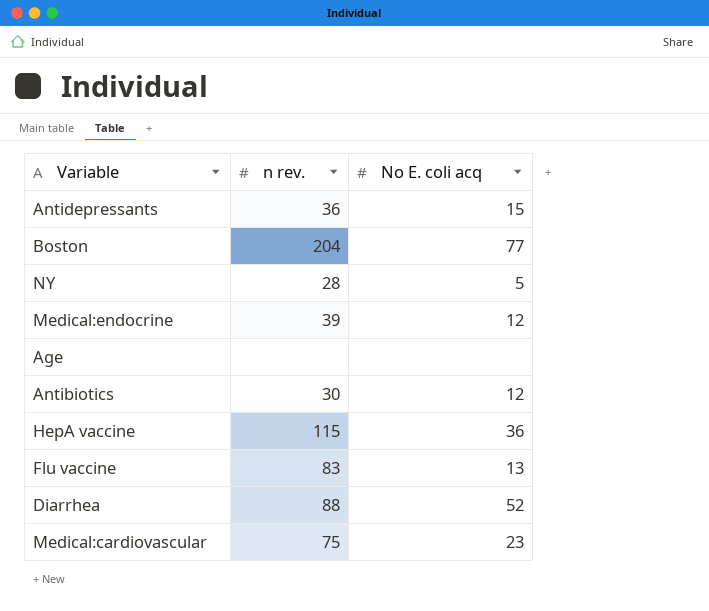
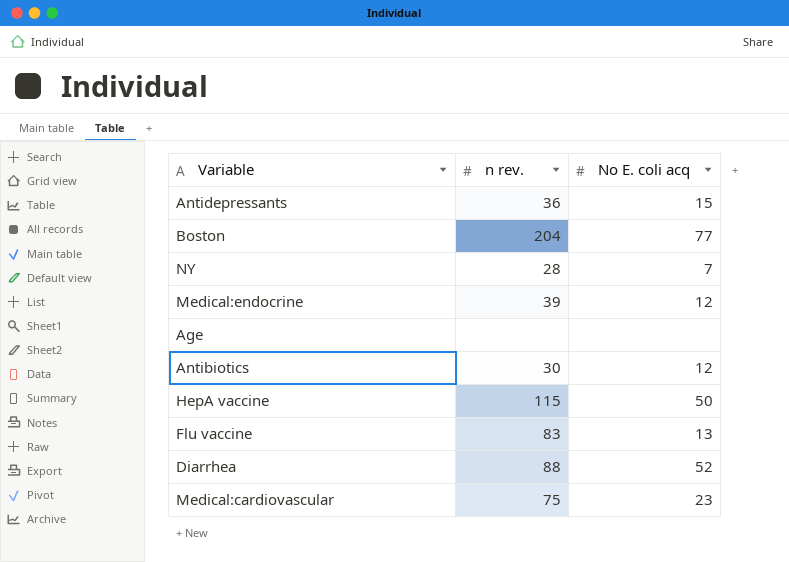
NY | No E. coli acq: 5 -> 7
HepA vaccine | No E. coli acq: 36 -> 50

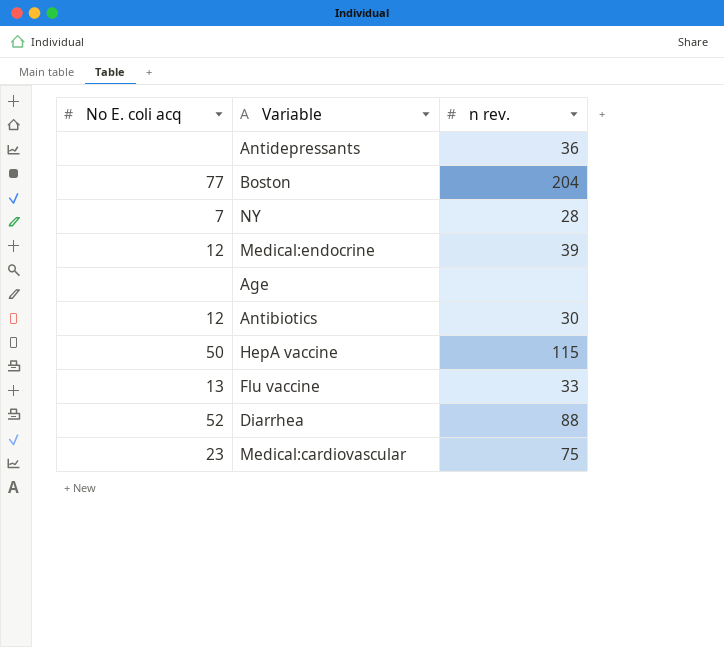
column No E. coli acq | position: 3 -> 1
Antidepressants | No E. coli acq: 15 -> none
Flu vaccine | n rev.: 83 -> 33

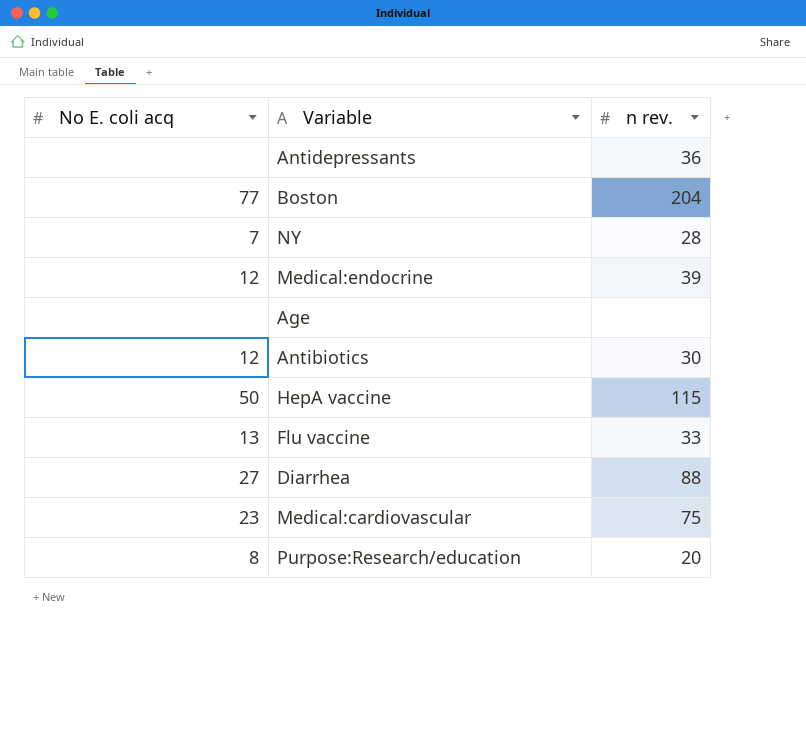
Diarrhea | No E. coli acq: 52 -> 27
row Purpose:Research/education: none -> 8 | 20

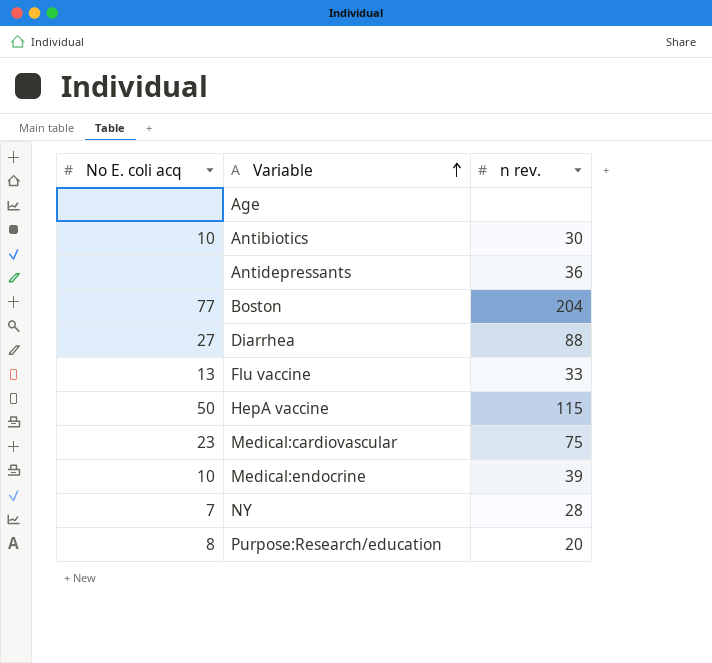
row order: none -> Variable ascending
Antibiotics | No E. coli acq: 12 -> 10
Medical:endocrine | No E. coli acq: 12 -> 10

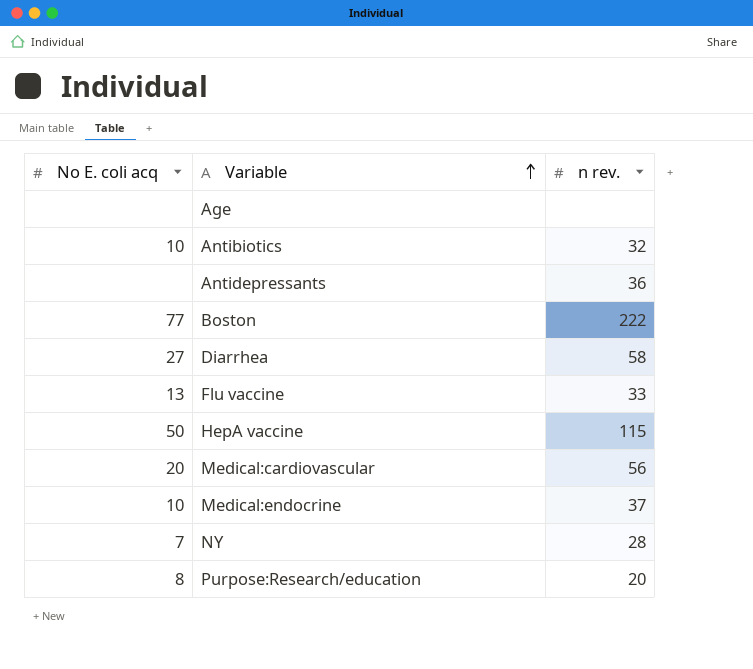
Antibiotics | n rev.: 30 -> 32
Boston | n rev.: 204 -> 222
Diarrhea | n rev.: 88 -> 58
Medical:cardiovascular | No E. coli acq: 23 -> 20
Medical:cardiovascular | n rev.: 75 -> 56
Medical:endocrine | n rev.: 39 -> 37

